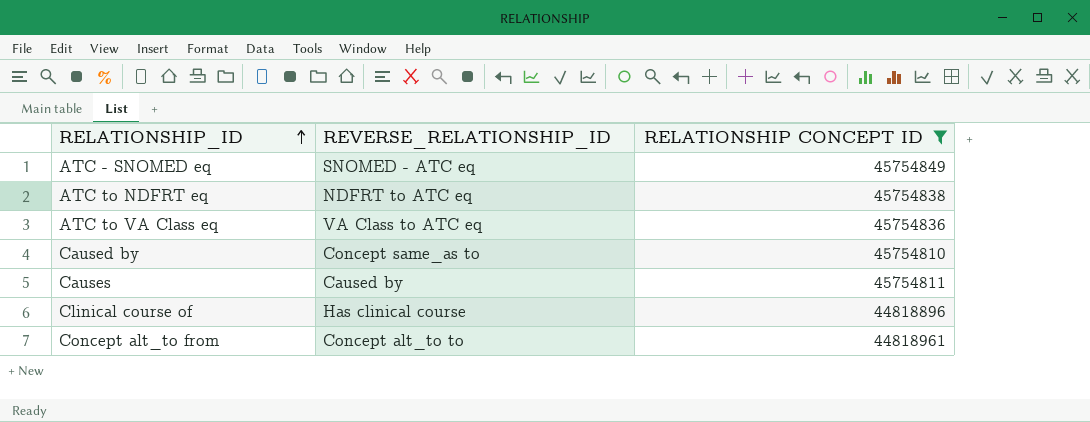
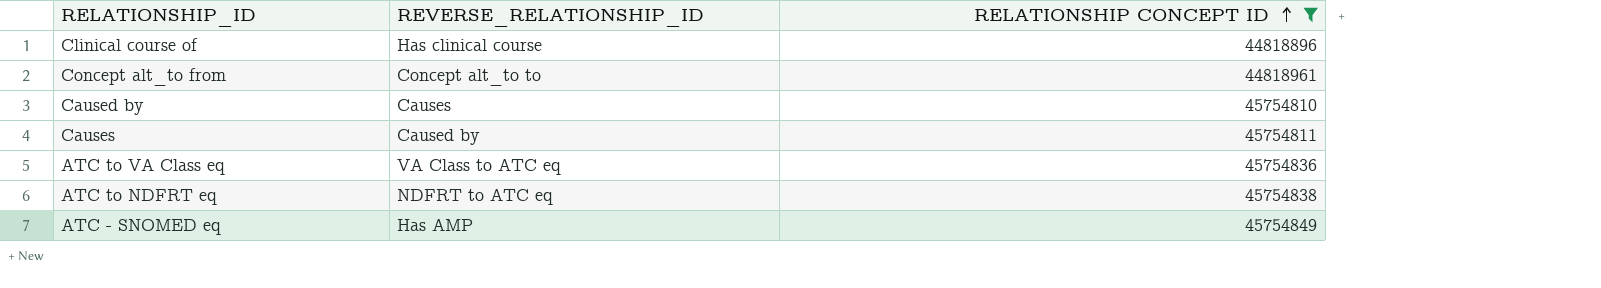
row order: RELATIONSHIP_ID ascending -> RELATIONSHIP CONCEPT ID ascending
Caused by | REVERSE_RELATIONSHIP_ID: Concept same_as to -> Causes
ATC - SNOMED eq | REVERSE_RELATIONSHIP_ID: SNOMED - ATC eq -> Has AMP

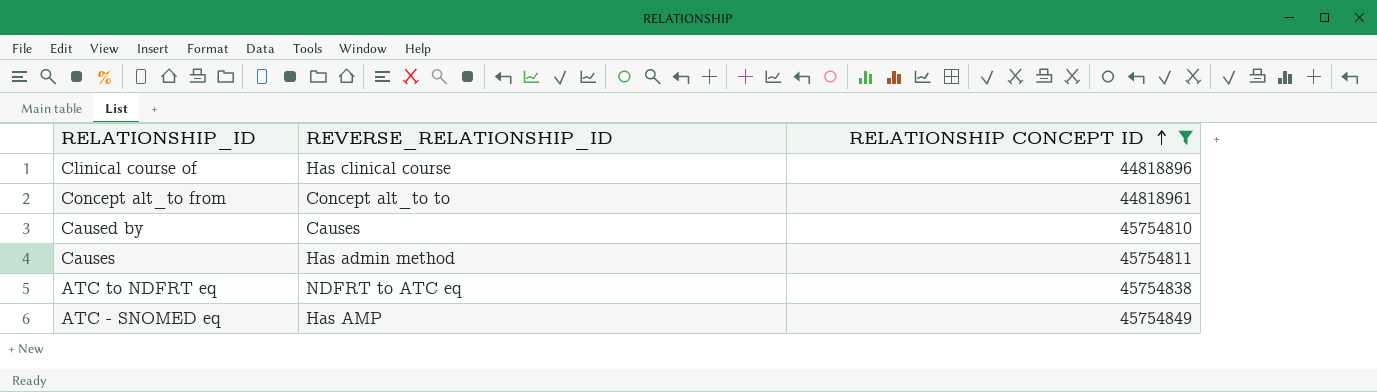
row ATC to VA Class eq: VA Class to ATC eq | 45754836 -> none
Causes | REVERSE_RELATIONSHIP_ID: Caused by -> Has admin method

